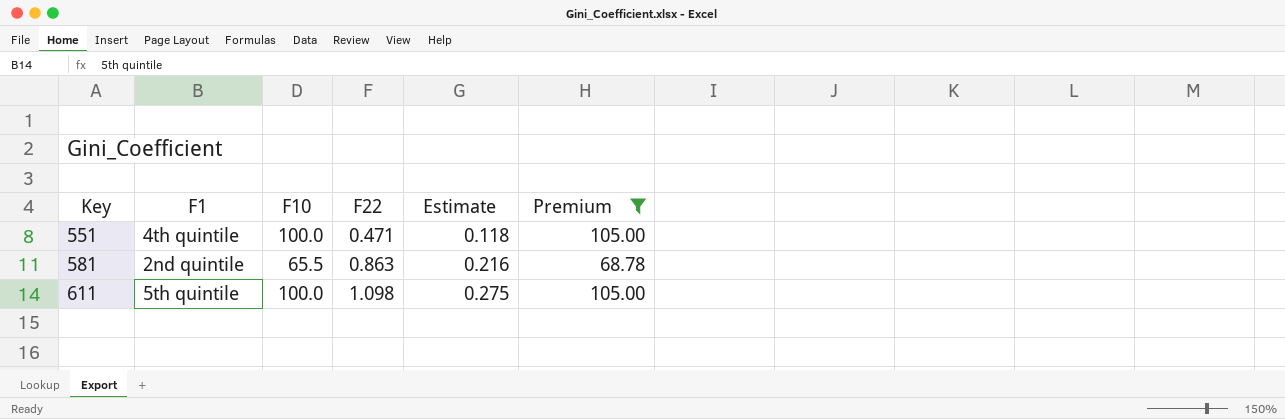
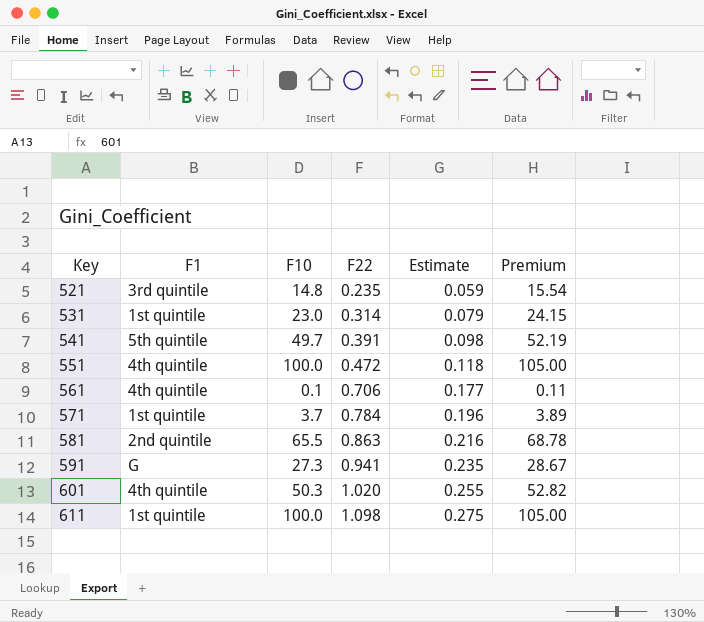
filter: Premium >= 68.78 -> none
551 | F22: 0.471 -> 0.472
611 | F1: 5th quintile -> 1st quintile

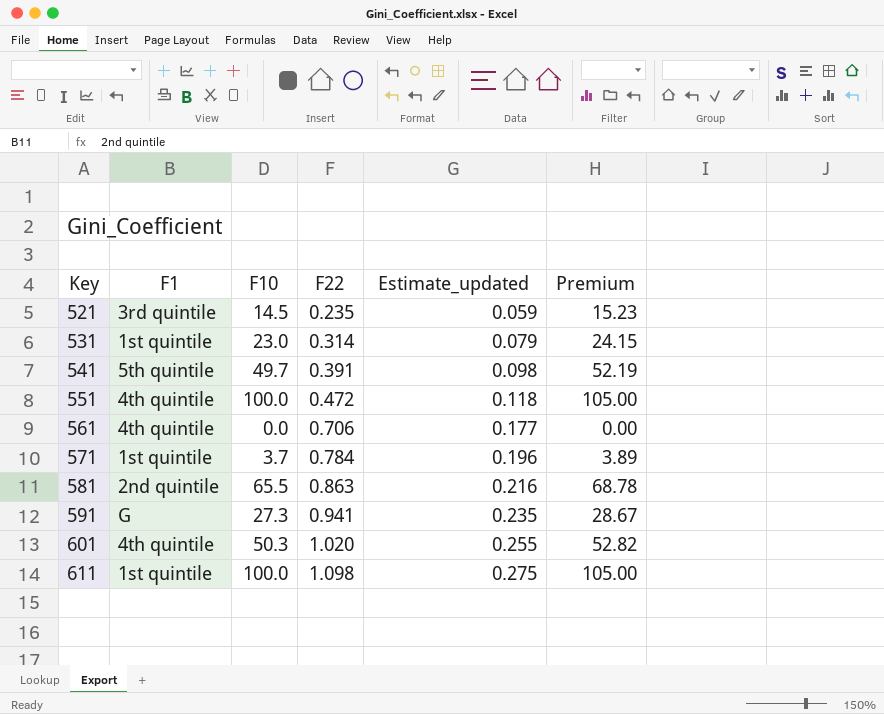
column name: Estimate -> Estimate_updated
521 | F10: 14.8 -> 14.5
521 | Premium: 15.54 -> 15.23
561 | F10: 0.1 -> 0.0
561 | Premium: 0.11 -> 0.00

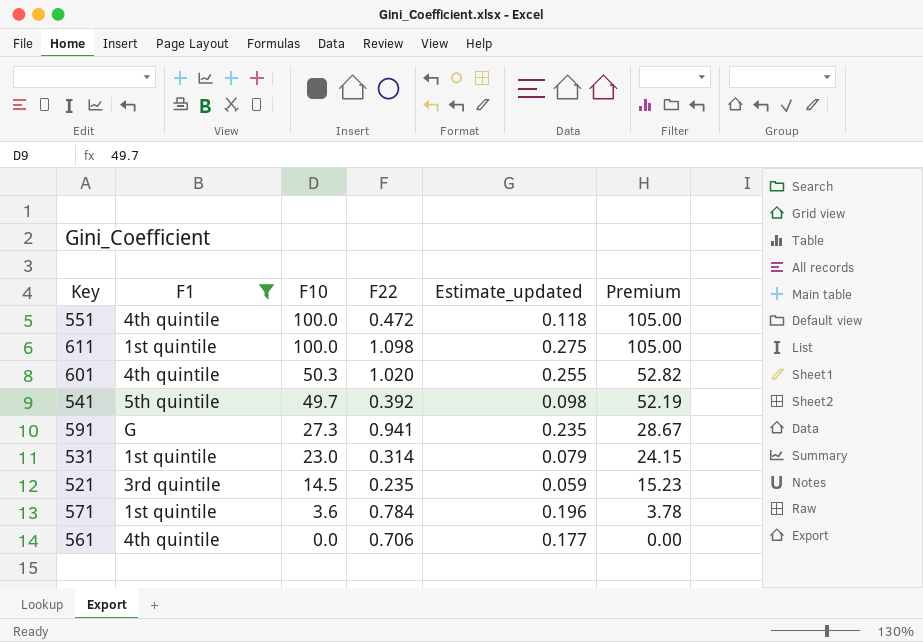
filter: none -> F1 != 2nd quintile
row order: Key ascending -> F10 descending
541 | F22: 0.391 -> 0.392
571 | F10: 3.7 -> 3.6
571 | Premium: 3.89 -> 3.78

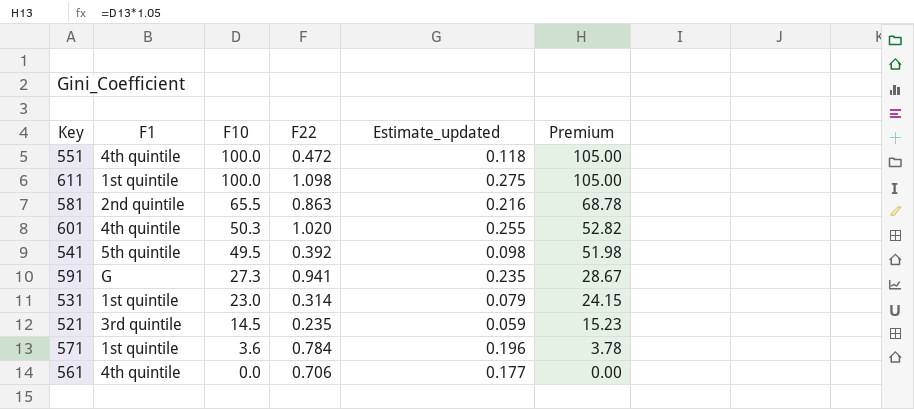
filter: F1 != 2nd quintile -> none
541 | F10: 49.7 -> 49.5
541 | Premium: 52.19 -> 51.98

